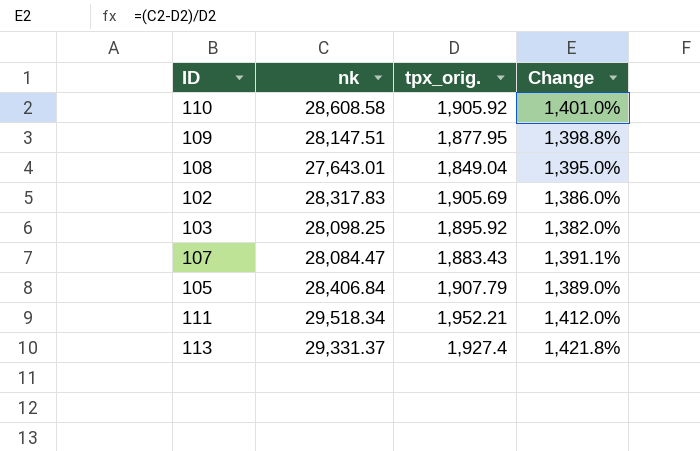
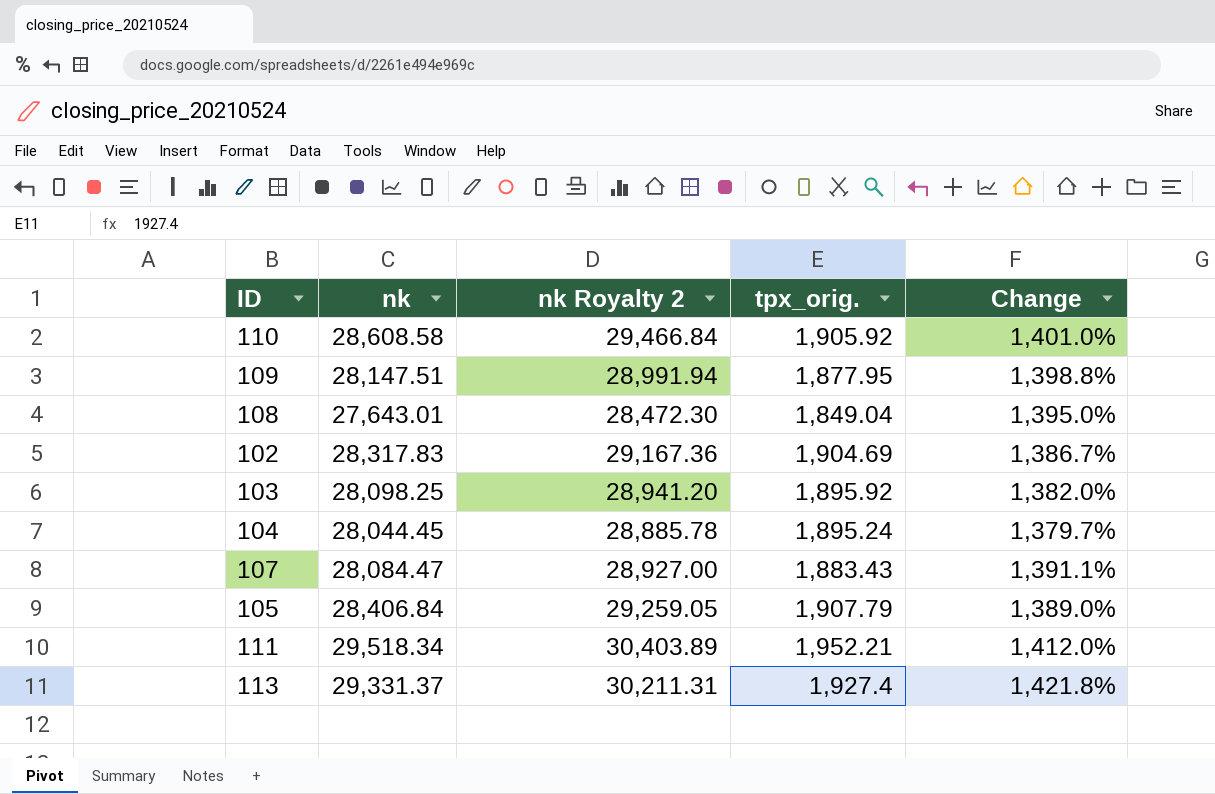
column nk Royalty 2 | formula: none -> [nk] * 1.03
102 | tpx_orig.: 1,905.69 -> 1,904.69
102 | Change: 1,386.0% -> 1,386.7%
row 104: none -> 28,044.45 | 28,885.78 | 1,895.24 | 1,379.7%

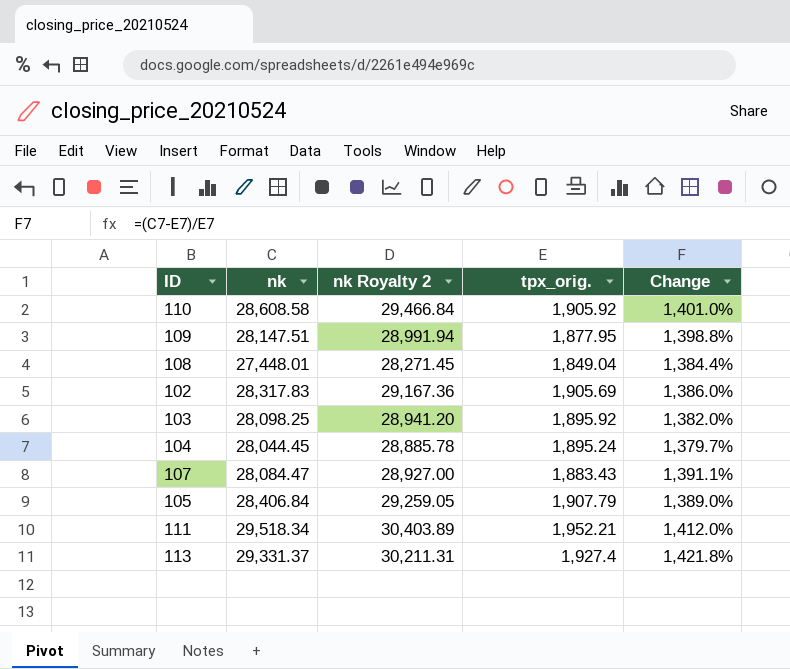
108 | nk: 27,643.01 -> 27,448.01
108 | nk Royalty 2: 28,472.30 -> 28,271.45
108 | Change: 1,395.0% -> 1,384.4%
102 | tpx_orig.: 1,904.69 -> 1,905.69
102 | Change: 1,386.7% -> 1,386.0%

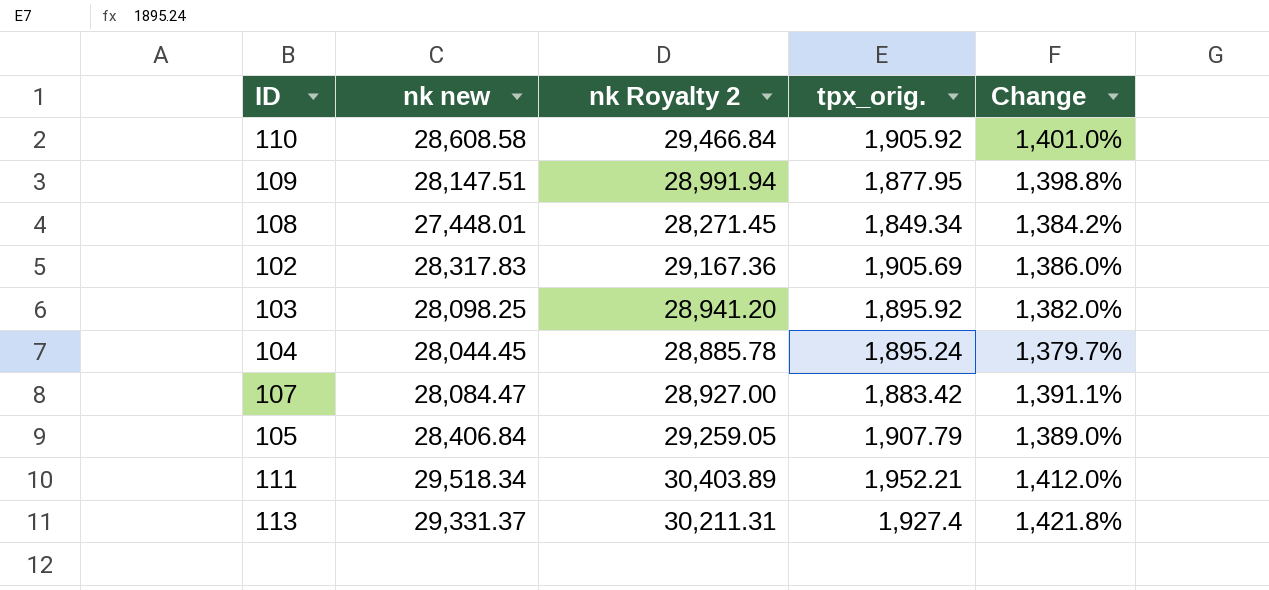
column name: nk -> nk new
108 | tpx_orig.: 1,849.04 -> 1,849.34
108 | Change: 1,384.4% -> 1,384.2%
107 | tpx_orig.: 1,883.43 -> 1,883.42

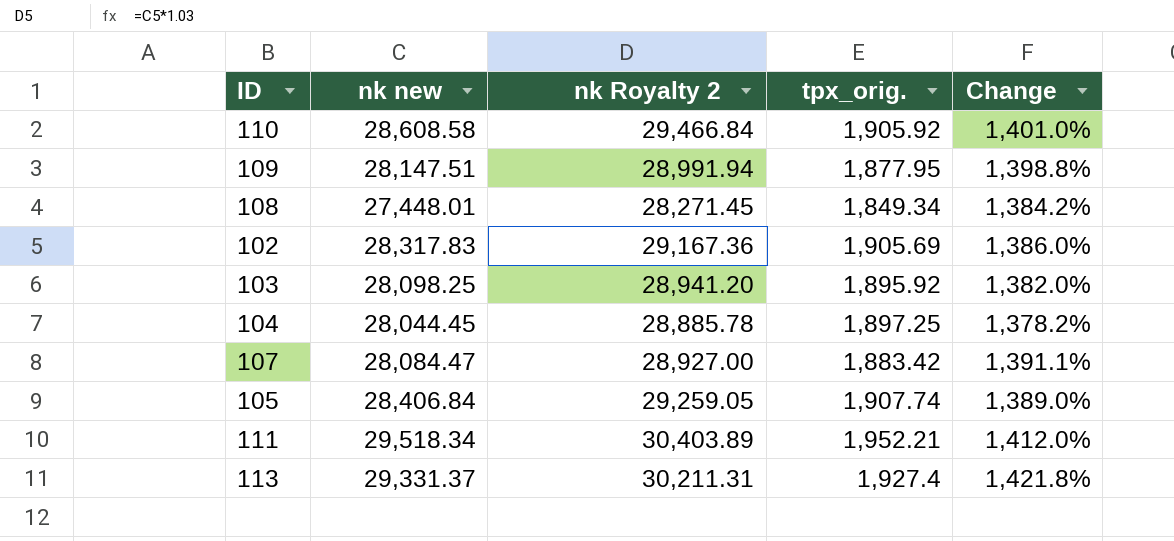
104 | tpx_orig.: 1,895.24 -> 1,897.25
104 | Change: 1,379.7% -> 1,378.2%
105 | tpx_orig.: 1,907.79 -> 1,907.74

